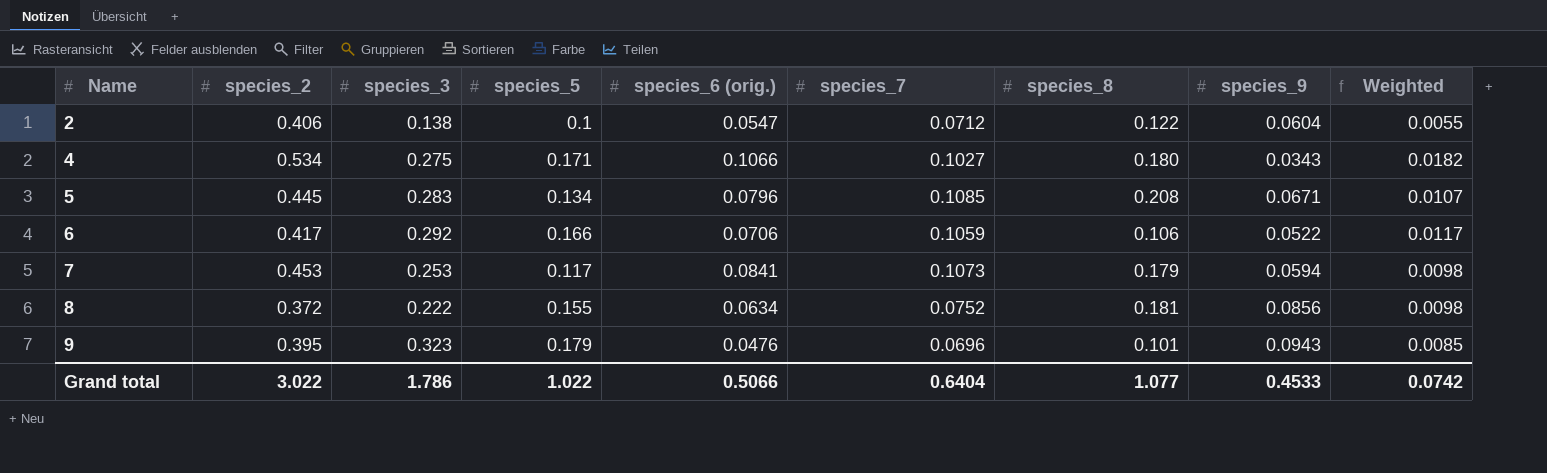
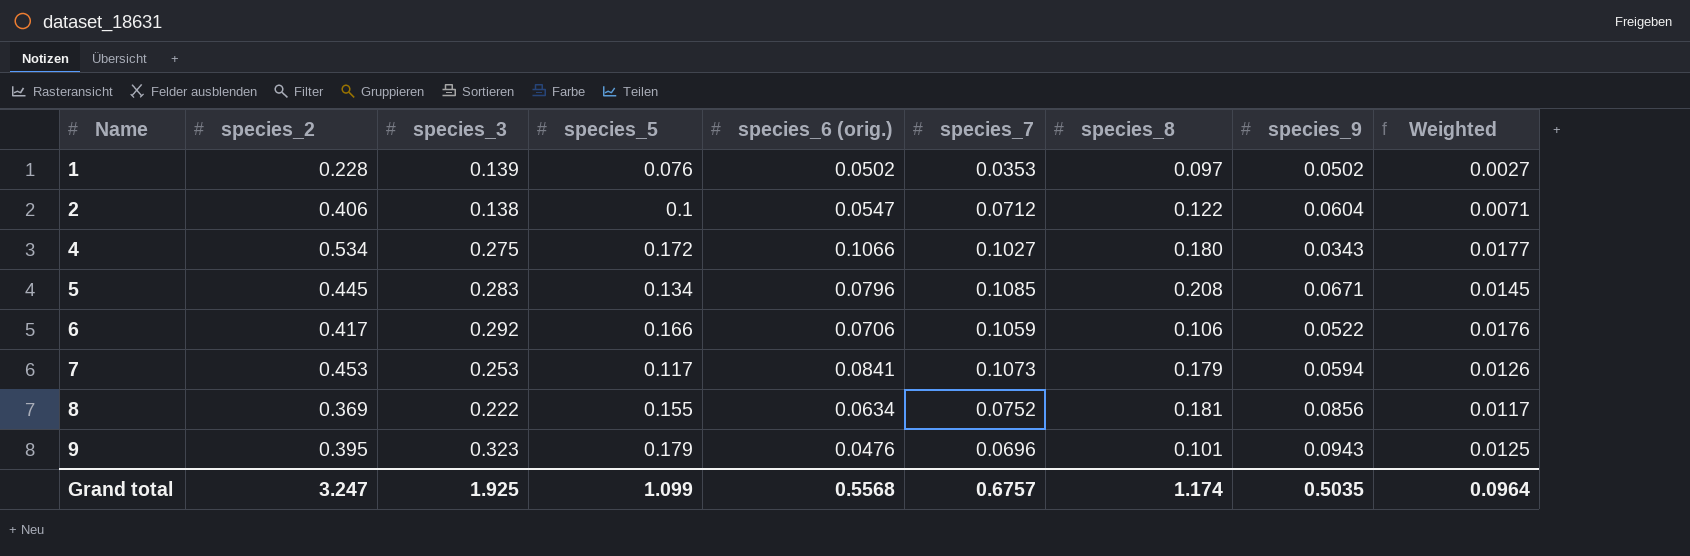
column Weighted | formula: [species_5] * [species_6 (orig.)] -> [species_5] * [species_7]
row 1: none -> 0.228 | 0.139 | 0.076 | 0.0502 | 0.0353 | 0.097 | 0.0502 | 0.0027
4 | species_5: 0.171 -> 0.172
8 | species_2: 0.372 -> 0.369
Grand total | species_2: 3.022 -> 3.247
Grand total | species_3: 1.786 -> 1.925
Grand total | species_5: 1.022 -> 1.099
Grand total | species_6 (orig.): 0.5066 -> 0.5568
Grand total | species_7: 0.6404 -> 0.6757
Grand total | species_8: 1.077 -> 1.174
Grand total | species_9: 0.4533 -> 0.5035
Grand total | Weighted: 0.0742 -> 0.0964

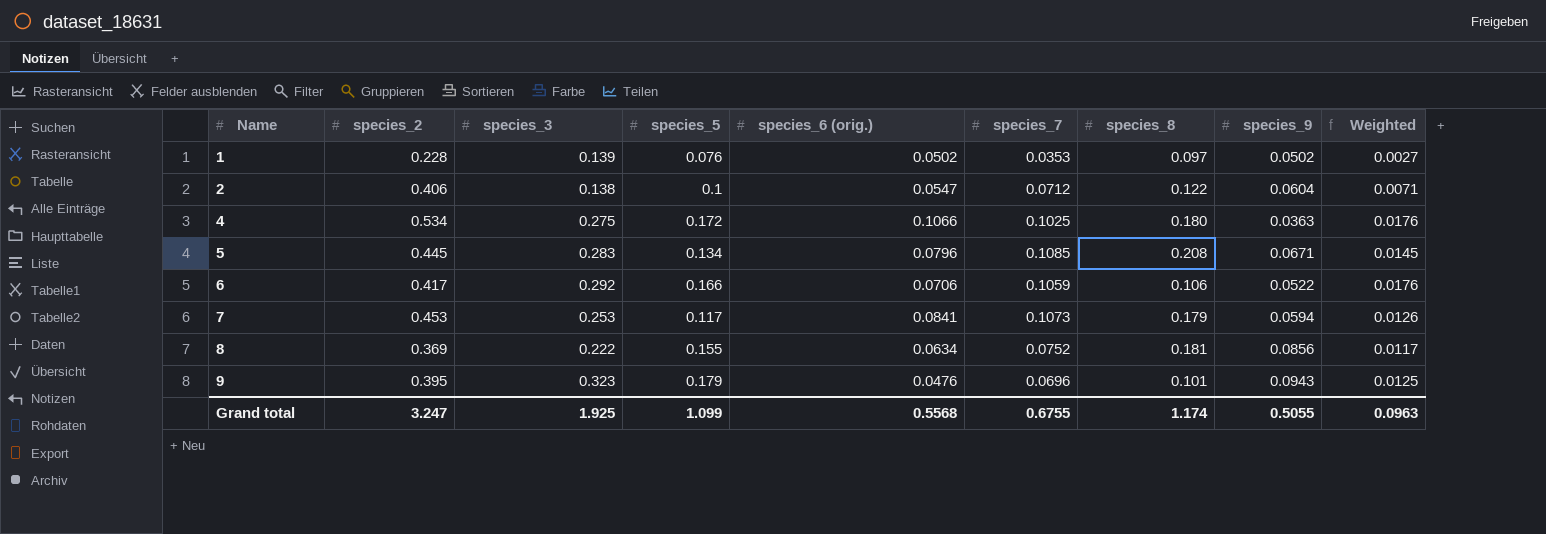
4 | species_7: 0.1027 -> 0.1025
4 | species_9: 0.0343 -> 0.0363
4 | Weighted: 0.0177 -> 0.0176
Grand total | species_7: 0.6757 -> 0.6755
Grand total | species_9: 0.5035 -> 0.5055
Grand total | Weighted: 0.0964 -> 0.0963

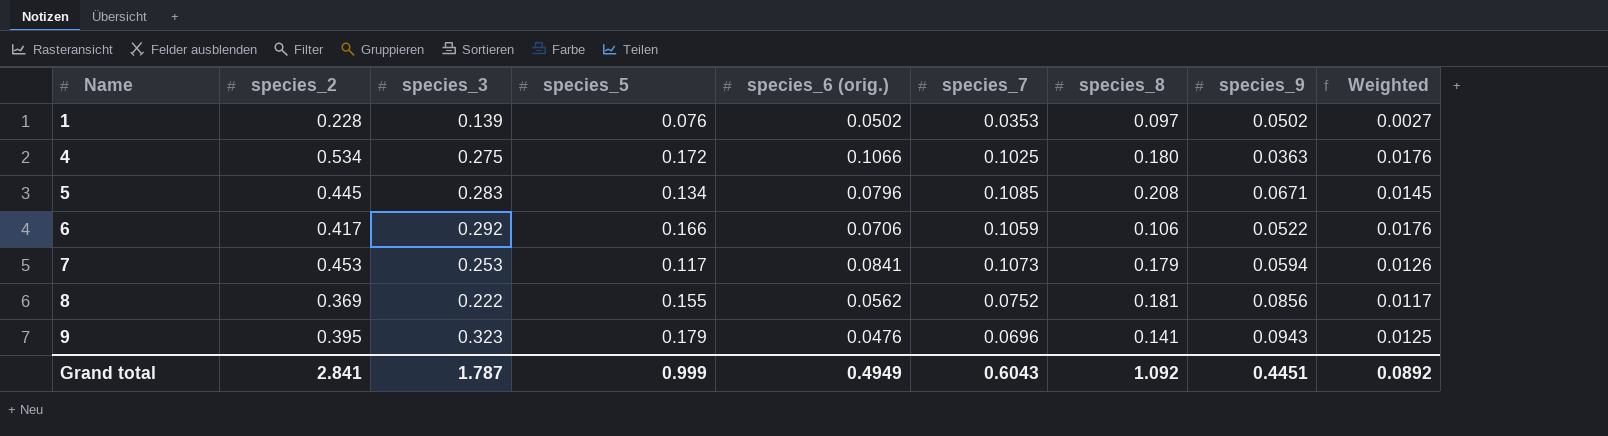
row 2: 0.406 | 0.138 | 0.1 | 0.0547 | 0.0712 | 0.122 | 0.0604 | 0.0071 -> none
8 | species_6 (orig.): 0.0634 -> 0.0562
9 | species_8: 0.101 -> 0.141
Grand total | species_2: 3.247 -> 2.841
Grand total | species_3: 1.925 -> 1.787
Grand total | species_5: 1.099 -> 0.999
Grand total | species_6 (orig.): 0.5568 -> 0.4949
Grand total | species_7: 0.6755 -> 0.6043
Grand total | species_8: 1.174 -> 1.092
Grand total | species_9: 0.5055 -> 0.4451
Grand total | Weighted: 0.0963 -> 0.0892

